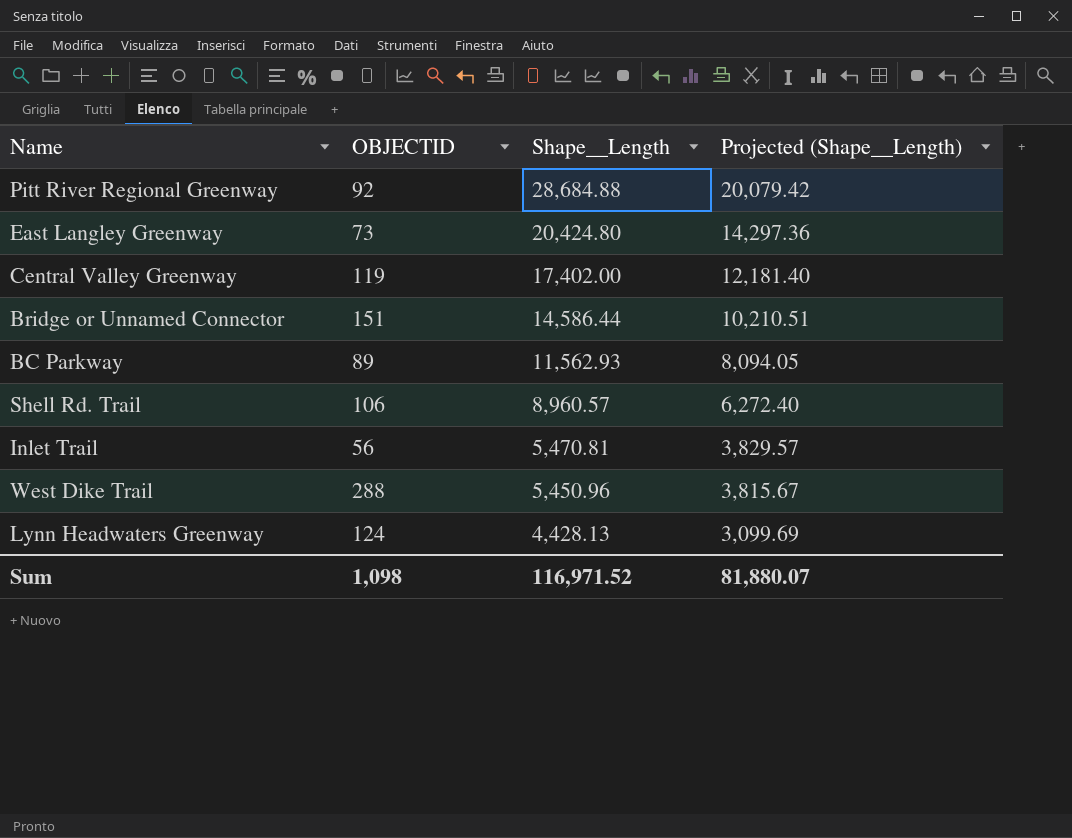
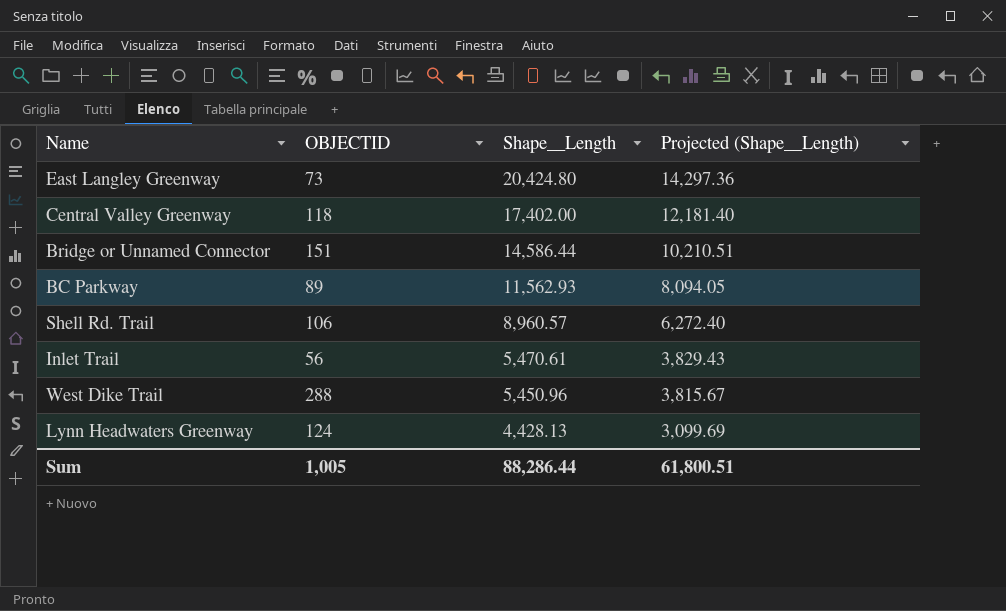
row Pitt River Regional Greenway: 92 | 28,684.88 | 20,079.42 -> none
Central Valley Greenway | OBJECTID: 119 -> 118
Inlet Trail | Shape__Length: 5,470.81 -> 5,470.61
Inlet Trail | Projected (Shape__Length): 3,829.57 -> 3,829.43
Sum | OBJECTID: 1,098 -> 1,005
Sum | Shape__Length: 116,971.52 -> 88,286.44
Sum | Projected (Shape__Length): 81,880.07 -> 61,800.51

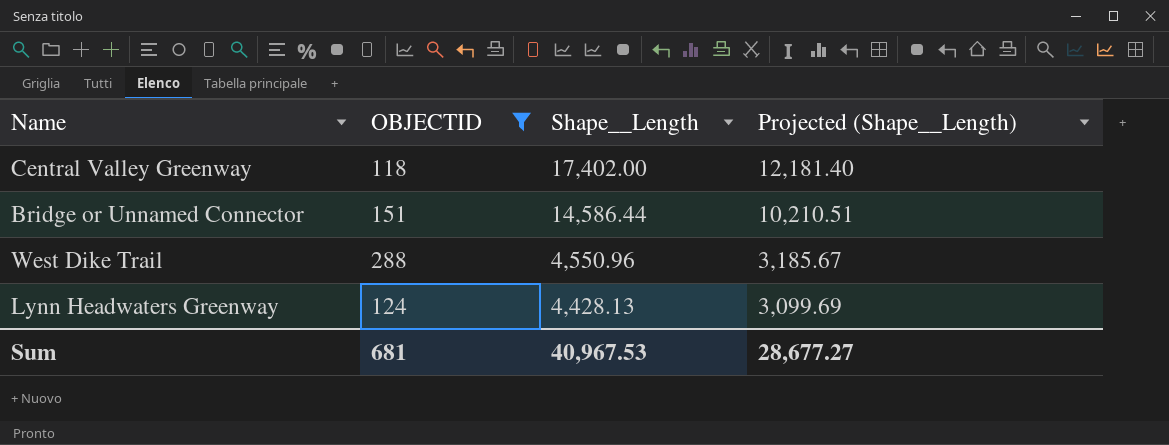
filter: none -> OBJECTID >= 118
West Dike Trail | Shape__Length: 5,450.96 -> 4,550.96
West Dike Trail | Projected (Shape__Length): 3,815.67 -> 3,185.67
Sum | OBJECTID: 1,005 -> 681
Sum | Shape__Length: 88,286.44 -> 40,967.53
Sum | Projected (Shape__Length): 61,800.51 -> 28,677.27

